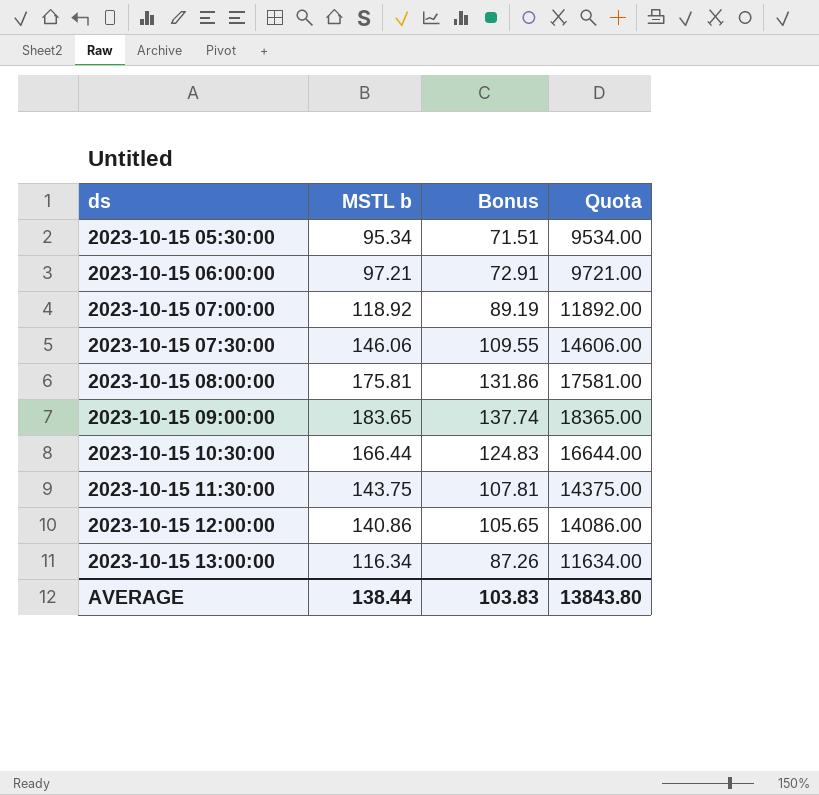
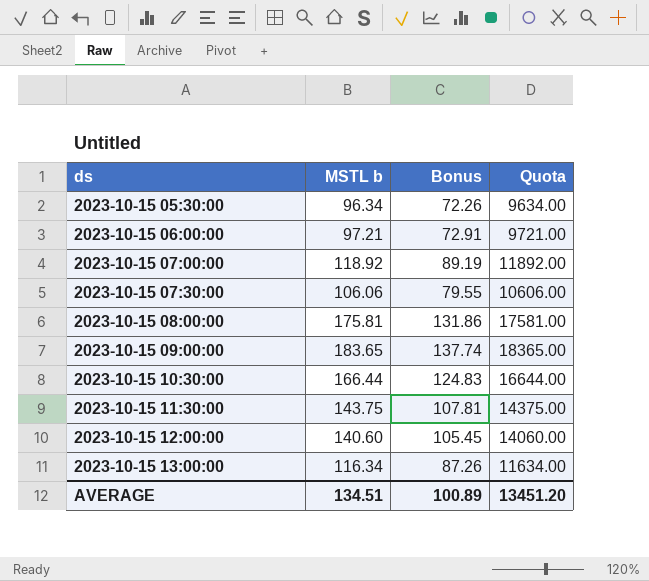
2023-10-15 05:30:00 | MSTL b: 95.34 -> 96.34
2023-10-15 05:30:00 | Bonus: 71.51 -> 72.26
2023-10-15 05:30:00 | Quota: 9534.00 -> 9634.00
2023-10-15 07:30:00 | MSTL b: 146.06 -> 106.06
2023-10-15 07:30:00 | Bonus: 109.55 -> 79.55
2023-10-15 07:30:00 | Quota: 14606.00 -> 10606.00
2023-10-15 12:00:00 | MSTL b: 140.86 -> 140.60
2023-10-15 12:00:00 | Bonus: 105.65 -> 105.45
2023-10-15 12:00:00 | Quota: 14086.00 -> 14060.00
AVERAGE | MSTL b: 138.44 -> 134.51
AVERAGE | Bonus: 103.83 -> 100.89
AVERAGE | Quota: 13843.80 -> 13451.20

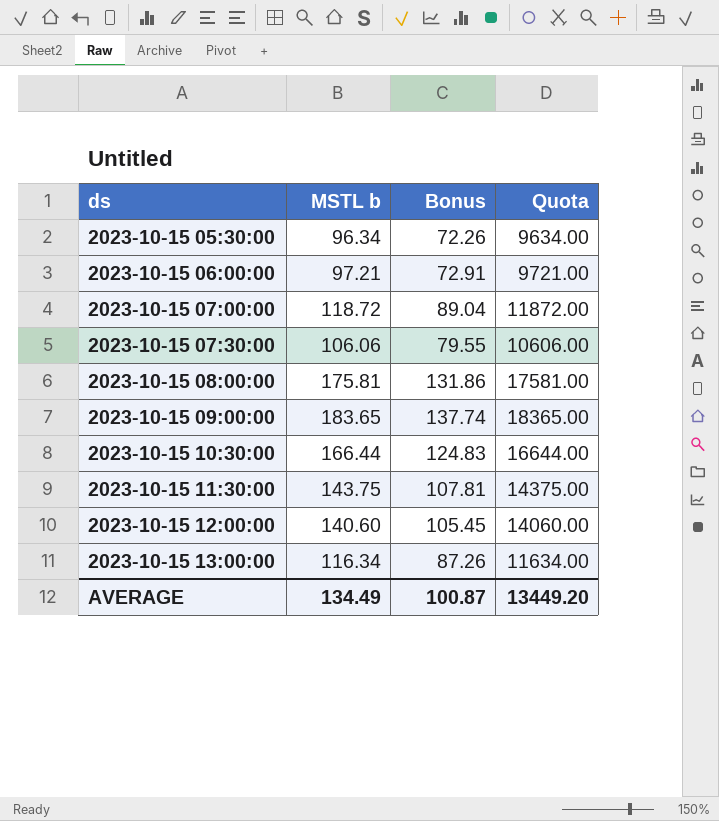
2023-10-15 07:00:00 | MSTL b: 118.92 -> 118.72
2023-10-15 07:00:00 | Bonus: 89.19 -> 89.04
2023-10-15 07:00:00 | Quota: 11892.00 -> 11872.00
AVERAGE | MSTL b: 134.51 -> 134.49
AVERAGE | Bonus: 100.89 -> 100.87
AVERAGE | Quota: 13451.20 -> 13449.20

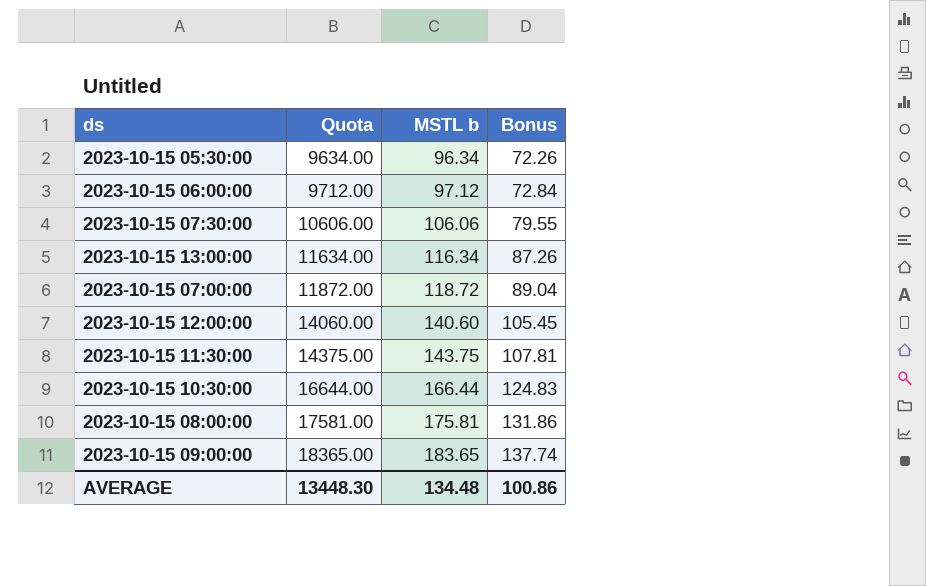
row order: ds ascending -> Quota ascending
column Quota | position: 4 -> 2
2023-10-15 06:00:00 | Quota: 9721.00 -> 9712.00
2023-10-15 06:00:00 | MSTL b: 97.21 -> 97.12
2023-10-15 06:00:00 | Bonus: 72.91 -> 72.84
AVERAGE | Quota: 13449.20 -> 13448.30
AVERAGE | MSTL b: 134.49 -> 134.48
AVERAGE | Bonus: 100.87 -> 100.86

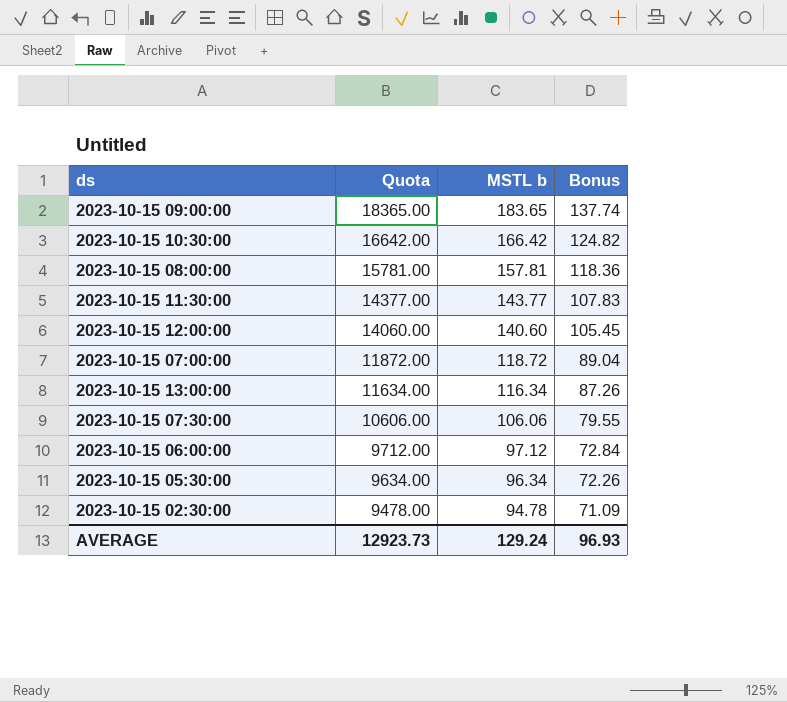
row order: Quota ascending -> Quota descending
2023-10-15 10:30:00 | Quota: 16644.00 -> 16642.00
2023-10-15 10:30:00 | MSTL b: 166.44 -> 166.42
2023-10-15 10:30:00 | Bonus: 124.83 -> 124.82
2023-10-15 08:00:00 | Quota: 17581.00 -> 15781.00
2023-10-15 08:00:00 | MSTL b: 175.81 -> 157.81
2023-10-15 08:00:00 | Bonus: 131.86 -> 118.36
2023-10-15 11:30:00 | Quota: 14375.00 -> 14377.00
2023-10-15 11:30:00 | MSTL b: 143.75 -> 143.77
2023-10-15 11:30:00 | Bonus: 107.81 -> 107.83
row 2023-10-15 02:30:00: none -> 9478.00 | 94.78 | 71.09
AVERAGE | Quota: 13448.30 -> 12923.73
AVERAGE | MSTL b: 134.48 -> 129.24
AVERAGE | Bonus: 100.86 -> 96.93

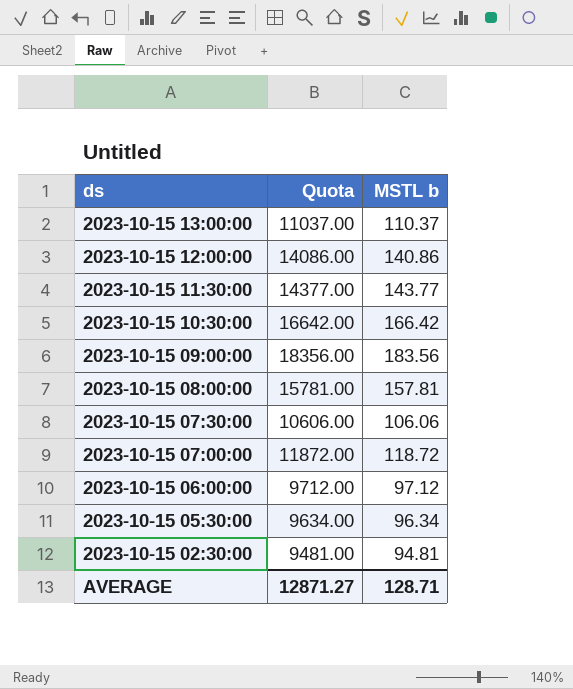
row order: Quota descending -> ds descending
column Bonus | formula: [MSTL b] * 0.75 -> none
2023-10-15 13:00:00 | Quota: 11634.00 -> 11037.00
2023-10-15 13:00:00 | MSTL b: 116.34 -> 110.37
2023-10-15 12:00:00 | Quota: 14060.00 -> 14086.00
2023-10-15 12:00:00 | MSTL b: 140.60 -> 140.86
2023-10-15 09:00:00 | Quota: 18365.00 -> 18356.00
2023-10-15 09:00:00 | MSTL b: 183.65 -> 183.56
2023-10-15 02:30:00 | Quota: 9478.00 -> 9481.00
2023-10-15 02:30:00 | MSTL b: 94.78 -> 94.81
AVERAGE | Quota: 12923.73 -> 12871.27
AVERAGE | MSTL b: 129.24 -> 128.71

